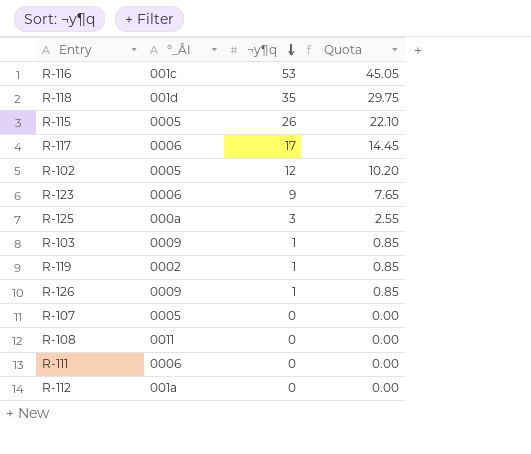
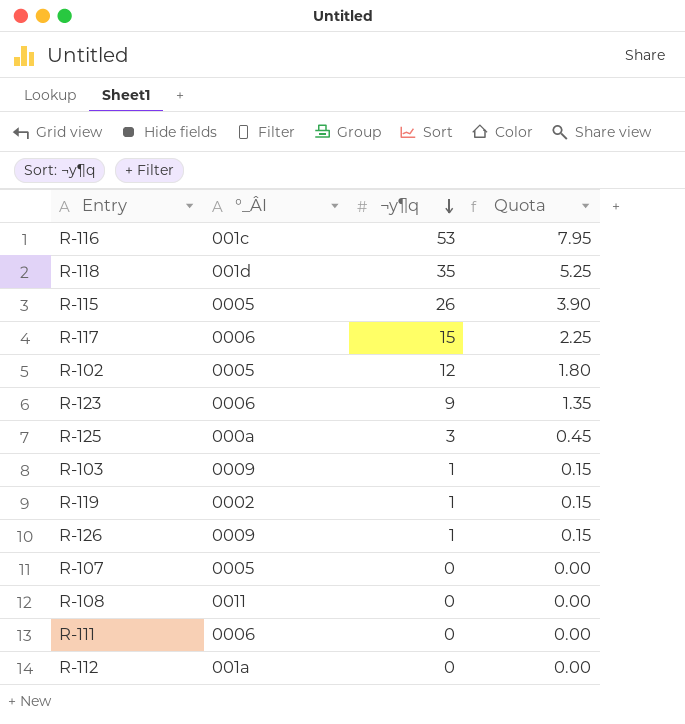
column Quota | formula: [¬y¶q] * 0.85 -> [¬y¶q] * 0.15
R-117 | ¬y¶q: 17 -> 15

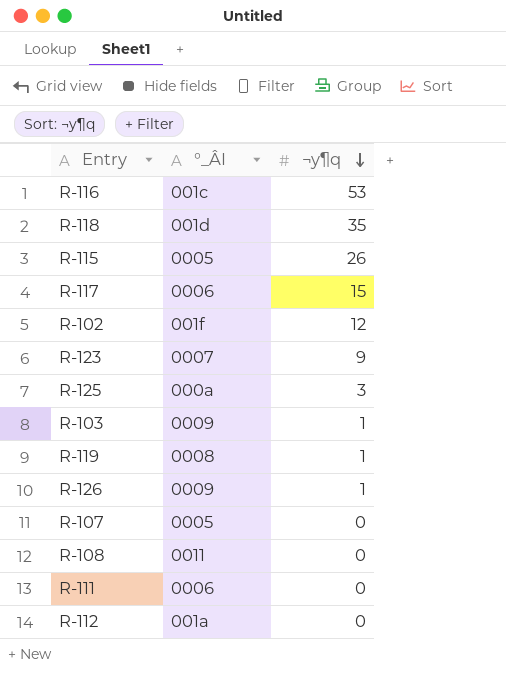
column Quota | formula: [¬y¶q] * 0.15 -> none
R-102 | °_ÂI: 0005 -> 001f
R-123 | °_ÂI: 0006 -> 0007
R-119 | °_ÂI: 0002 -> 0008

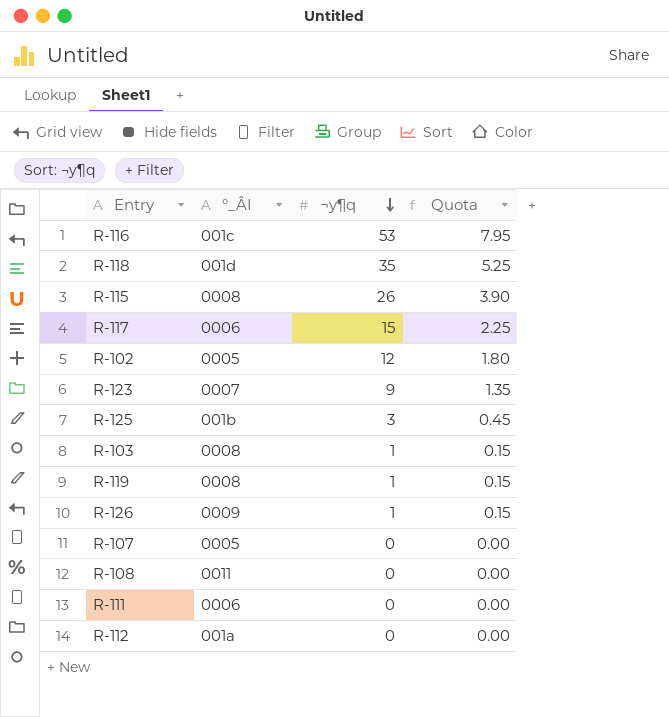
column Quota | formula: none -> [¬y¶q] * 0.15
R-115 | °_ÂI: 0005 -> 0008
R-102 | °_ÂI: 001f -> 0005
R-125 | °_ÂI: 000a -> 001b
R-103 | °_ÂI: 0009 -> 0008

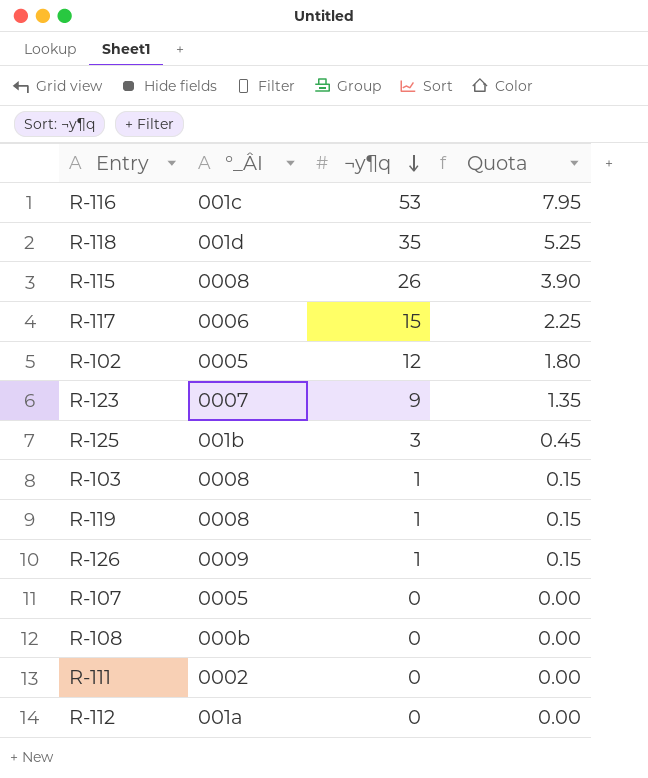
R-108 | °_ÂI: 0011 -> 000b
R-111 | °_ÂI: 0006 -> 0002

